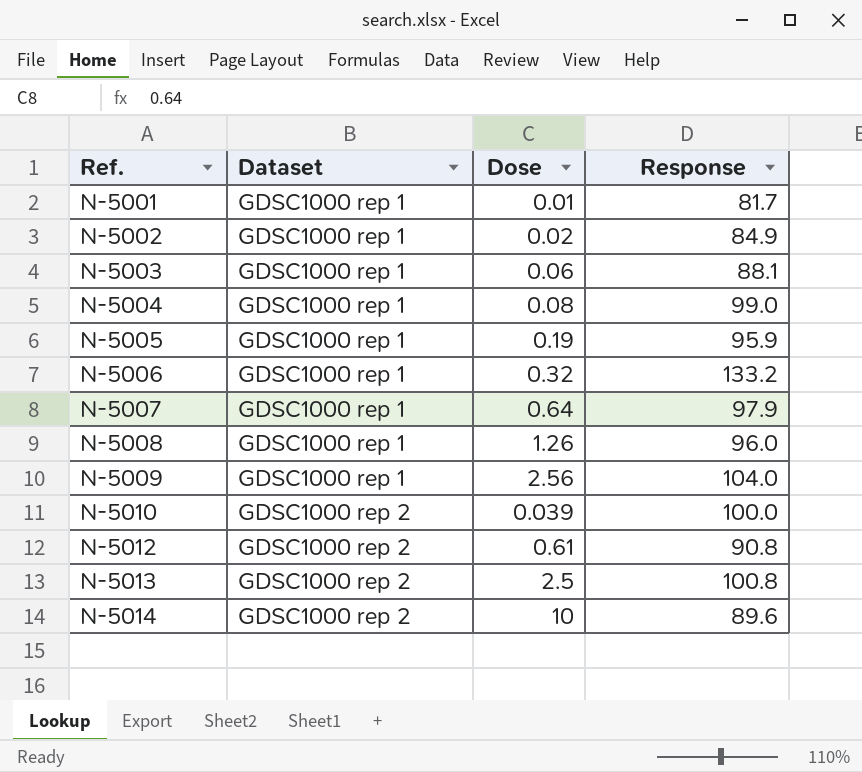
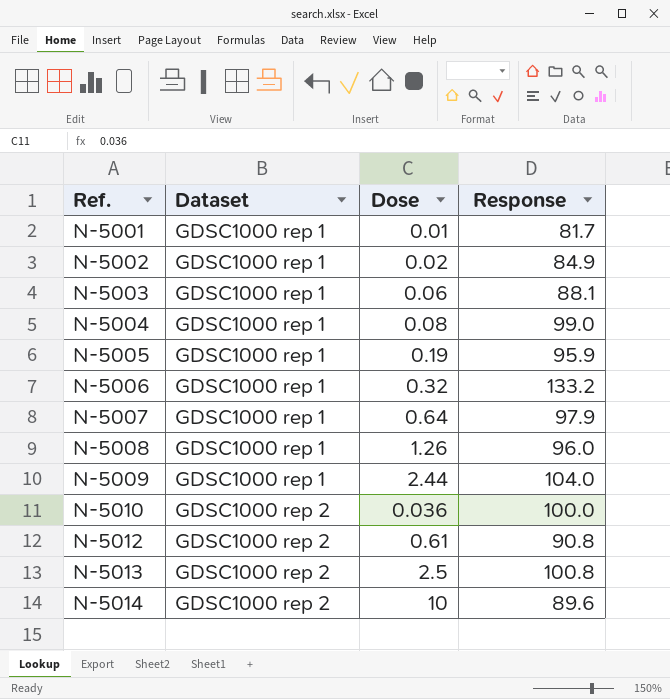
N-5009 | Dose: 2.56 -> 2.44
N-5010 | Dose: 0.039 -> 0.036

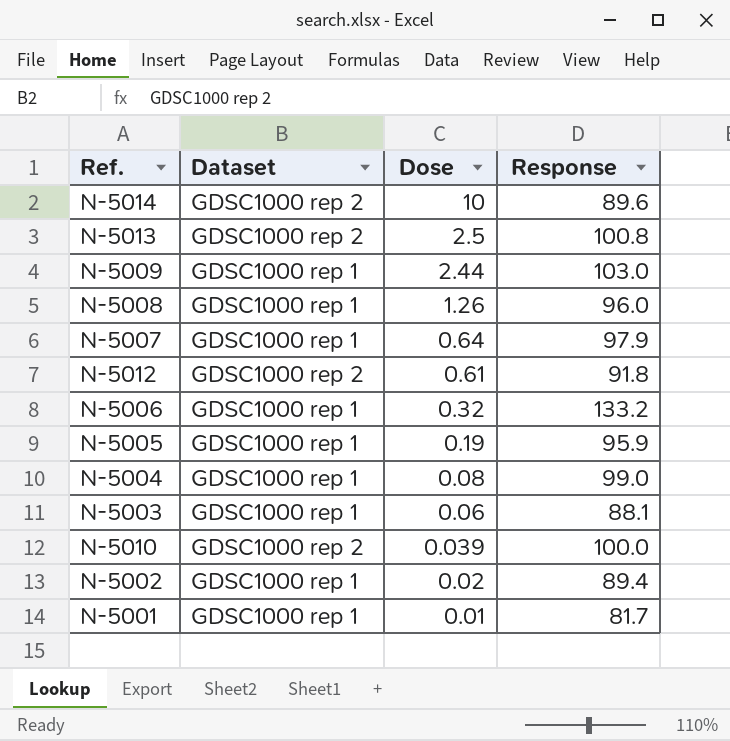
row order: Ref. ascending -> Dose descending
N-5009 | Response: 104.0 -> 103.0
N-5012 | Response: 90.8 -> 91.8
N-5010 | Dose: 0.036 -> 0.039
N-5002 | Response: 84.9 -> 89.4

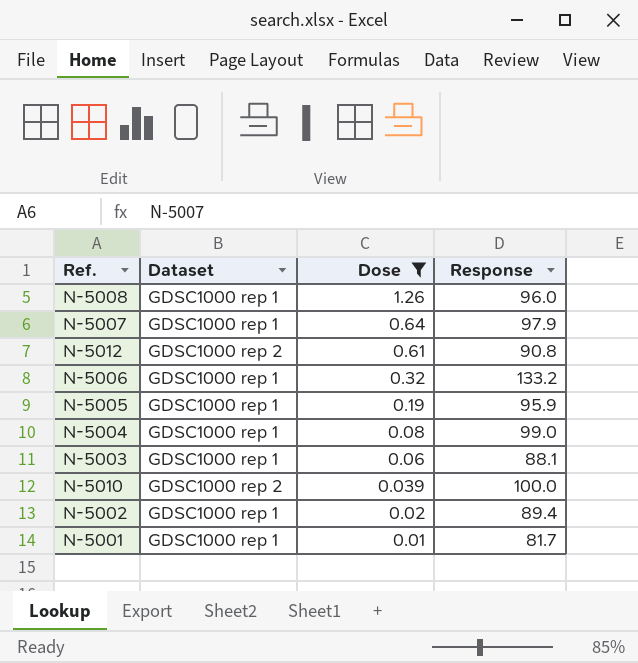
filter: none -> Dose <= 1.26
N-5012 | Response: 91.8 -> 90.8

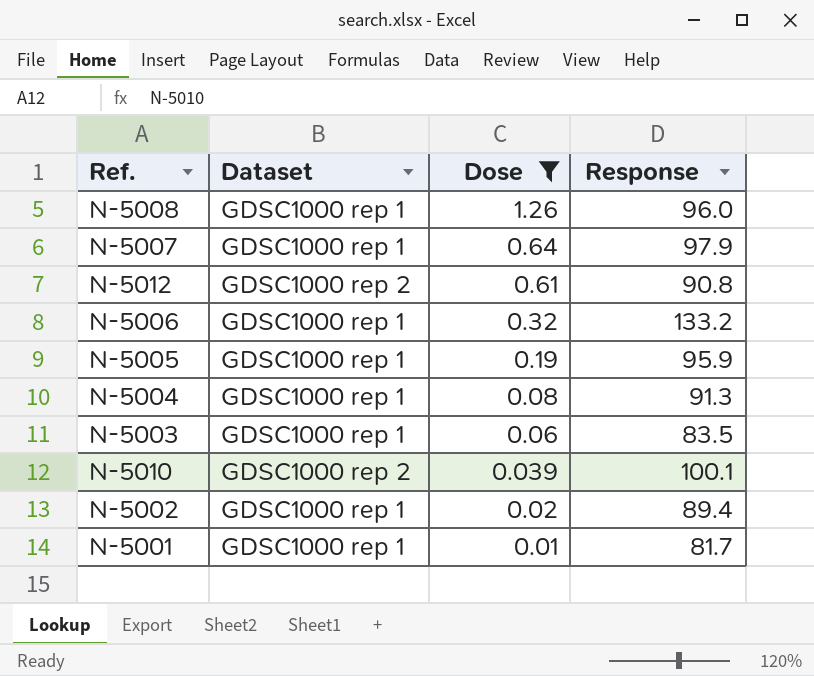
N-5004 | Response: 99.0 -> 91.3
N-5003 | Response: 88.1 -> 83.5
N-5010 | Response: 100.0 -> 100.1

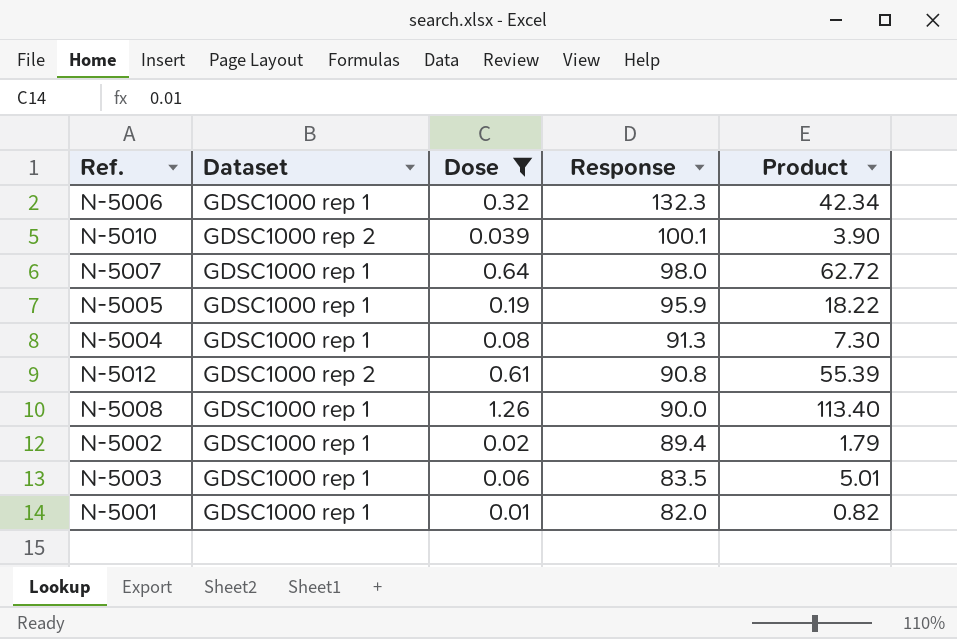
row order: Dose descending -> Response descending
column Product | formula: none -> [Dose] * [Response]
N-5006 | Response: 133.2 -> 132.3
N-5007 | Response: 97.9 -> 98.0
N-5008 | Response: 96.0 -> 90.0
N-5001 | Response: 81.7 -> 82.0

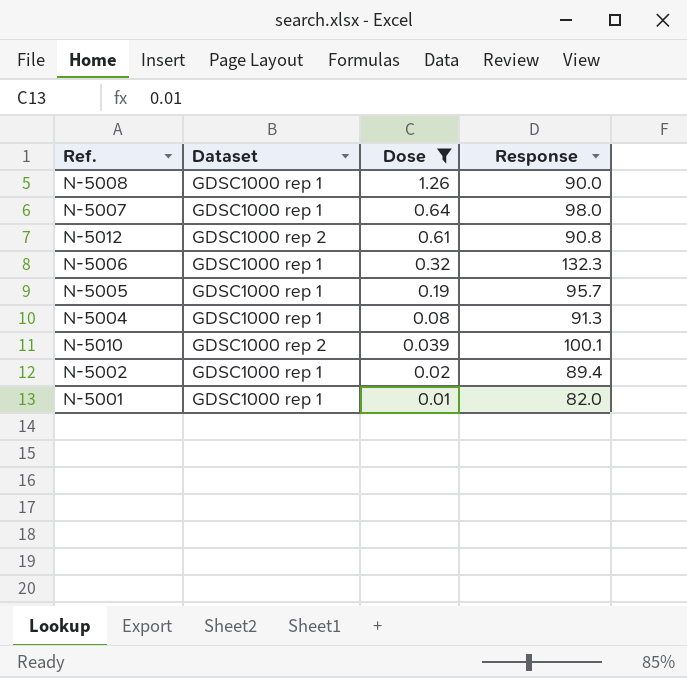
row order: Response descending -> Dose descending
column Product | formula: [Dose] * [Response] -> none
row N-5003: GDSC1000 rep 1 | 0.06 | 83.5 | 5.01 -> none
N-5005 | Response: 95.9 -> 95.7

